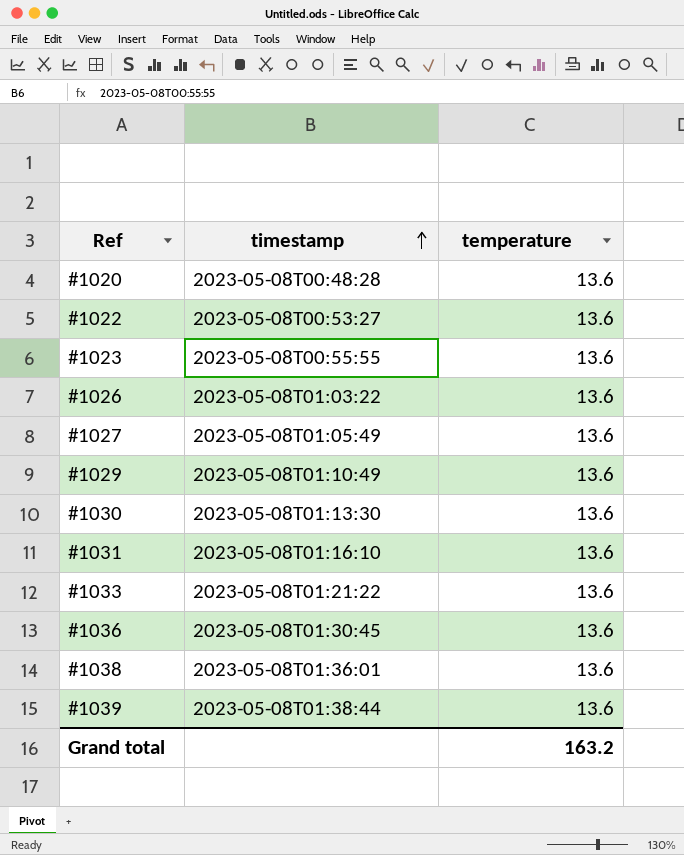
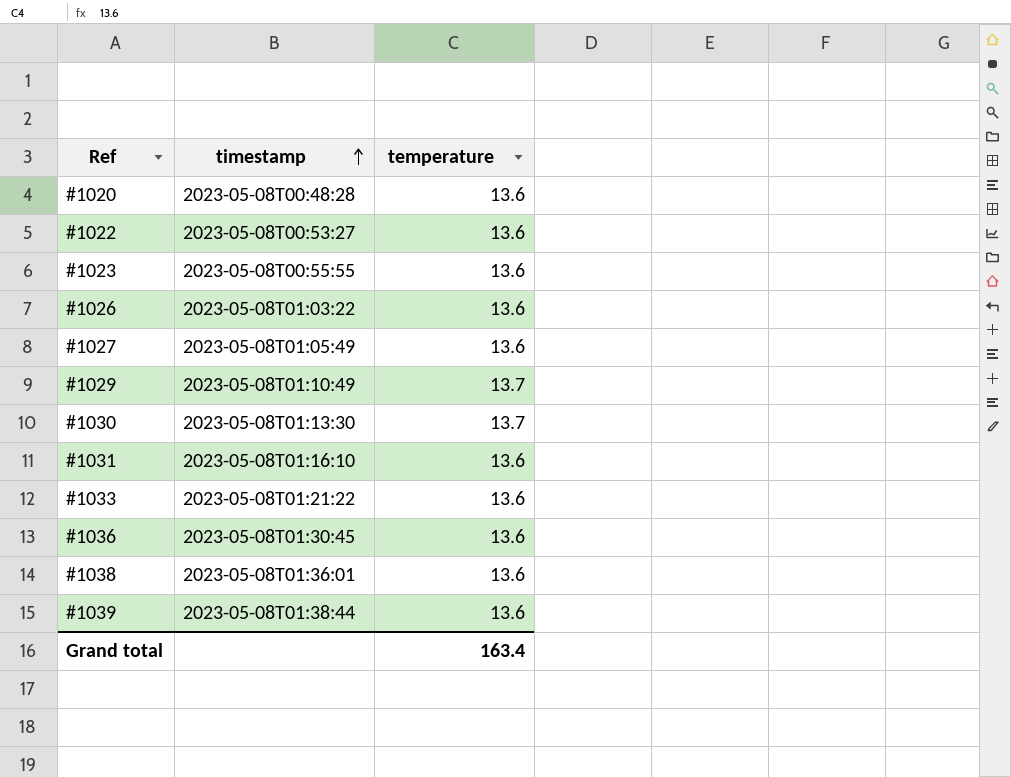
#1029 | temperature: 13.6 -> 13.7
#1030 | temperature: 13.6 -> 13.7
Grand total | temperature: 163.2 -> 163.4

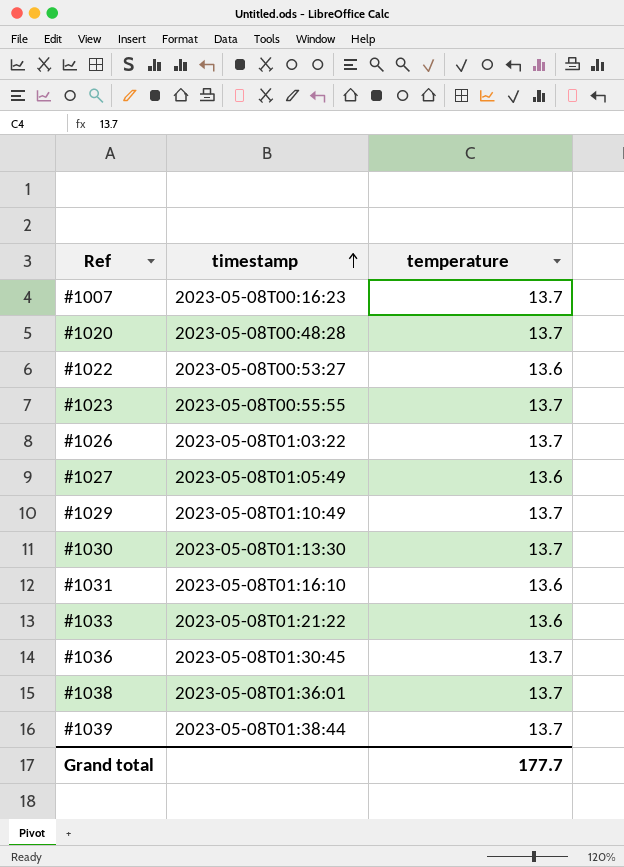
row #1007: none -> 2023-05-08T00:16:23 | 13.7
#1020 | temperature: 13.6 -> 13.7
#1023 | temperature: 13.6 -> 13.7
#1026 | temperature: 13.6 -> 13.7
#1036 | temperature: 13.6 -> 13.7
#1038 | temperature: 13.6 -> 13.7
#1039 | temperature: 13.6 -> 13.7
Grand total | temperature: 163.4 -> 177.7

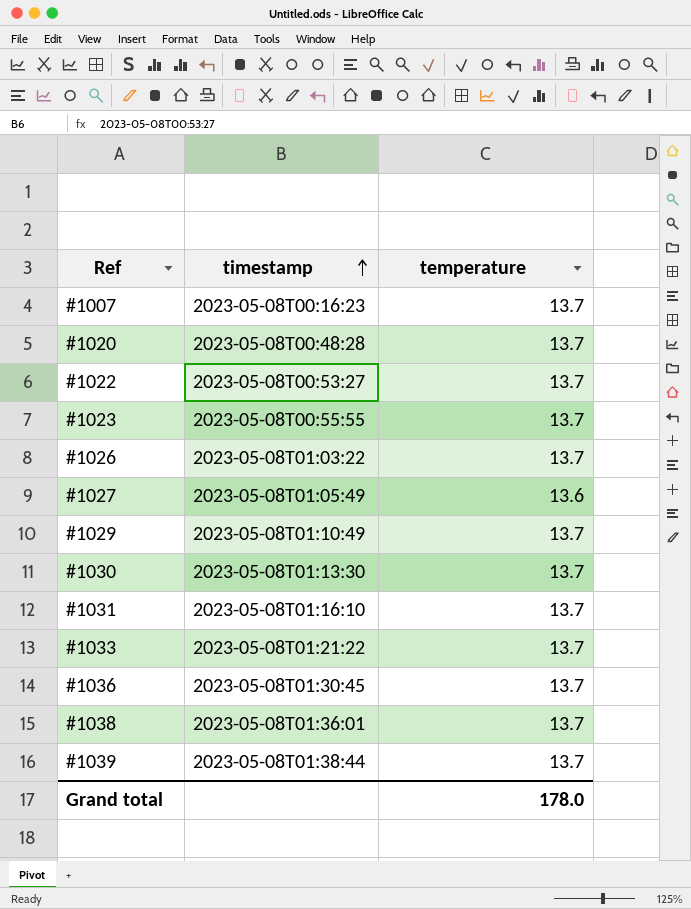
#1022 | temperature: 13.6 -> 13.7
#1031 | temperature: 13.6 -> 13.7
#1033 | temperature: 13.6 -> 13.7
Grand total | temperature: 177.7 -> 178.0

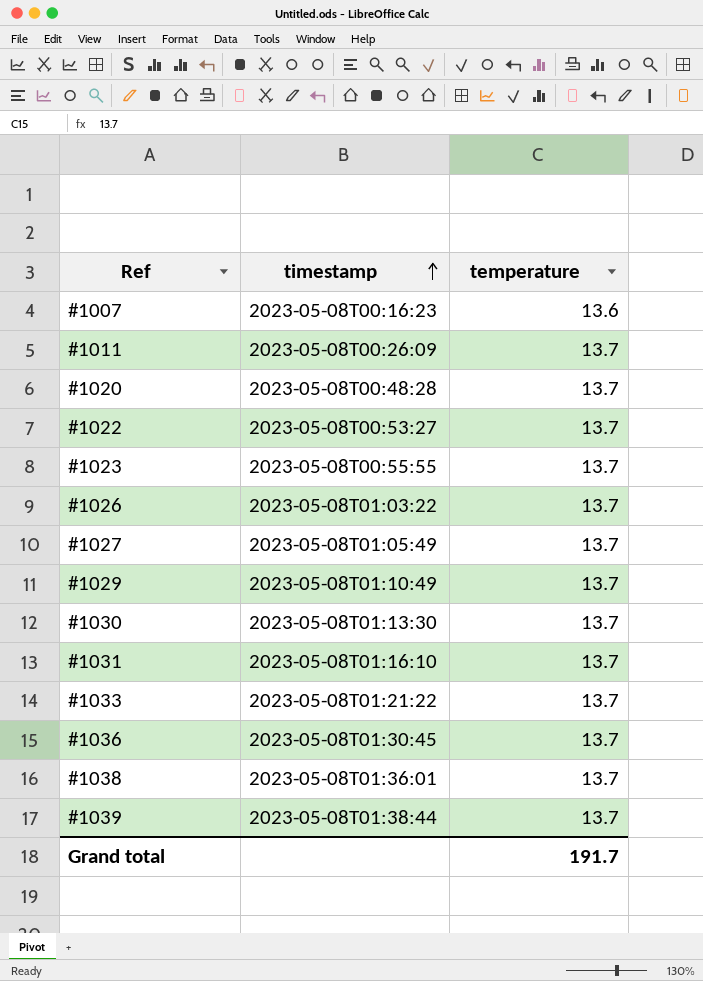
#1007 | temperature: 13.7 -> 13.6
row #1011: none -> 2023-05-08T00:26:09 | 13.7
#1027 | temperature: 13.6 -> 13.7
Grand total | temperature: 178.0 -> 191.7

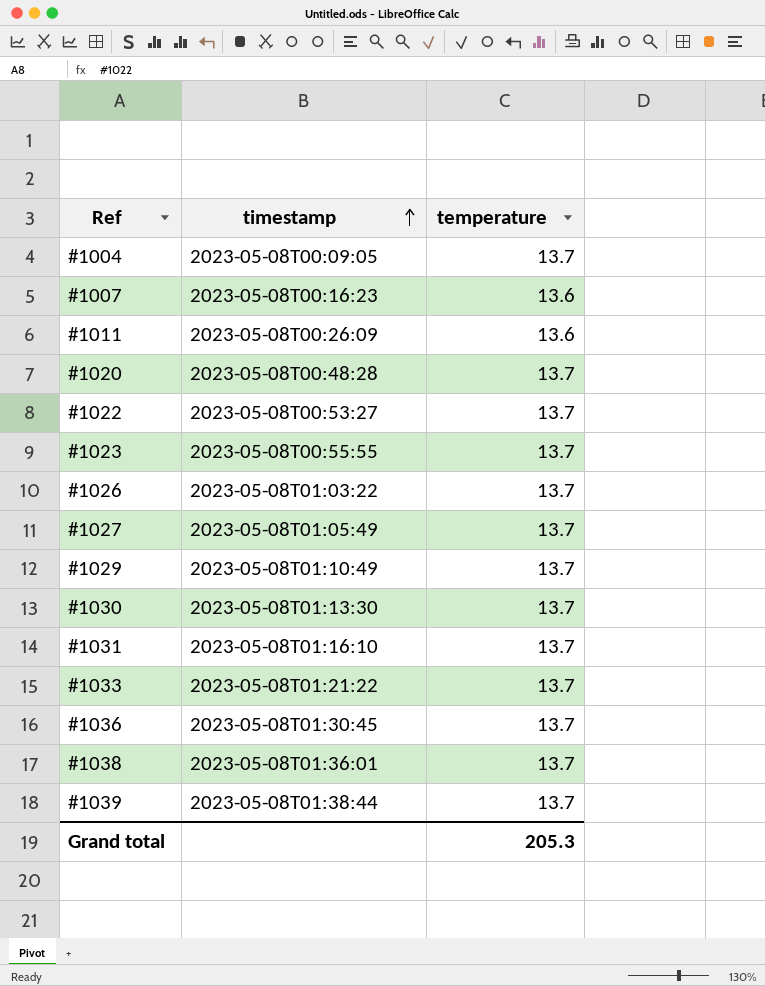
row #1004: none -> 2023-05-08T00:09:05 | 13.7
#1011 | temperature: 13.7 -> 13.6
Grand total | temperature: 191.7 -> 205.3

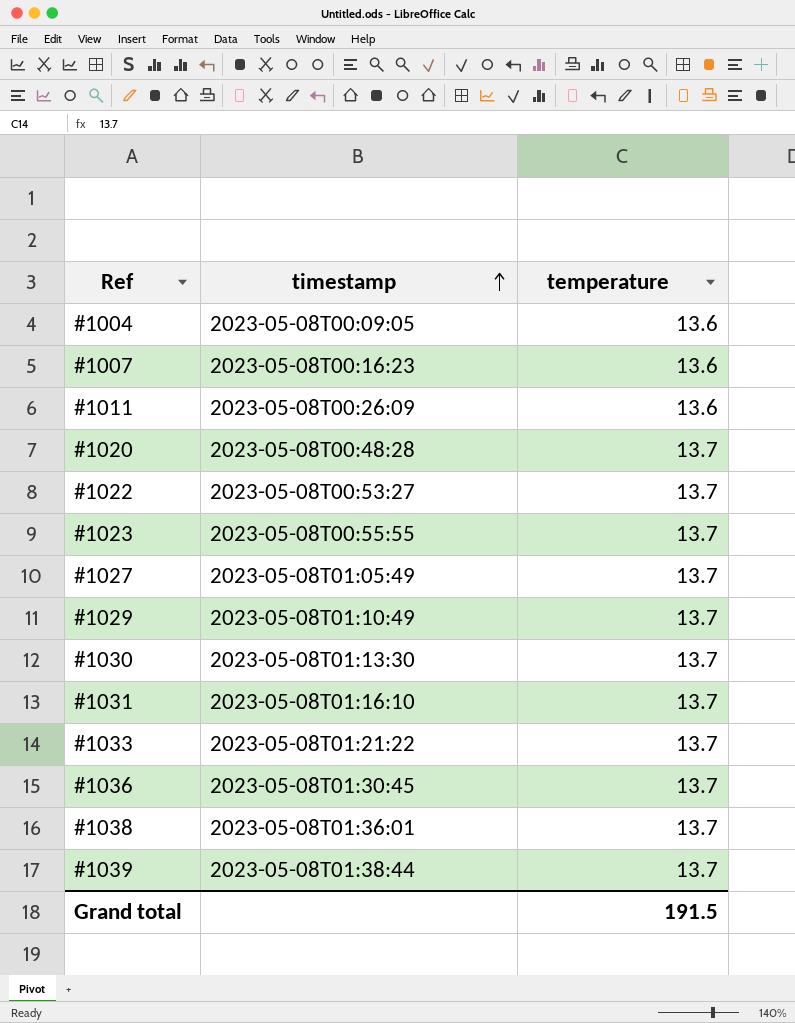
row #1026: 2023-05-08T01:03:22 | 13.7 -> none
#1004 | temperature: 13.7 -> 13.6
Grand total | temperature: 205.3 -> 191.5

